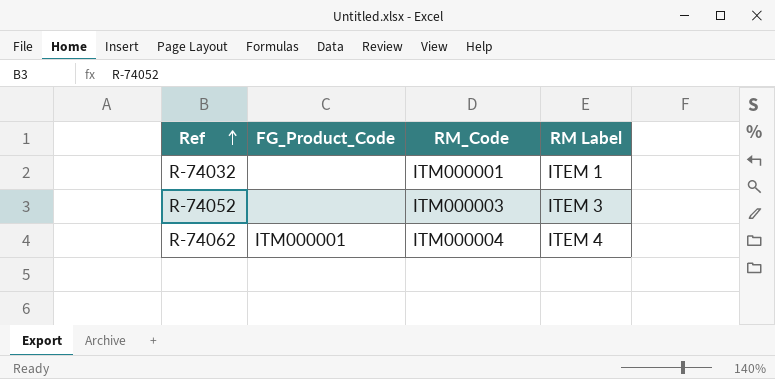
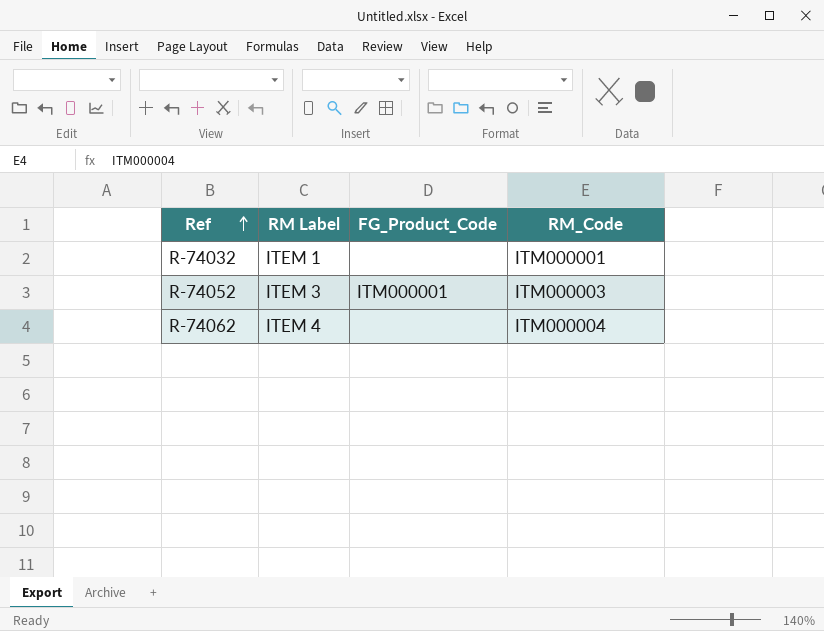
column RM Label | position: 4 -> 2
R-74052 | FG_Product_Code: none -> ITM000001
R-74062 | FG_Product_Code: ITM000001 -> none

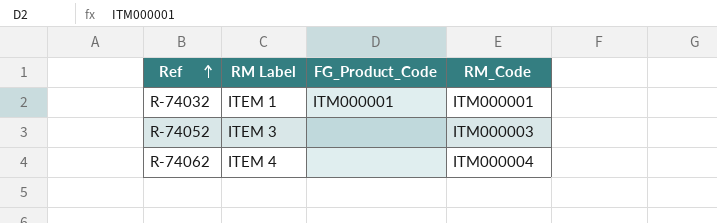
R-74032 | FG_Product_Code: none -> ITM000001
R-74052 | FG_Product_Code: ITM000001 -> none

